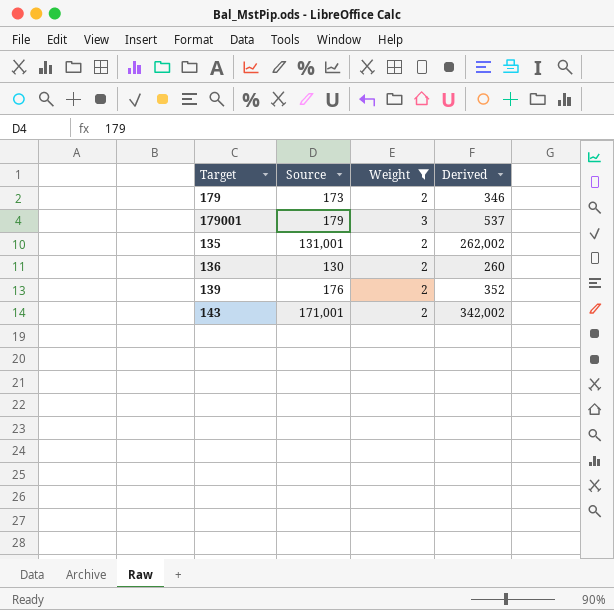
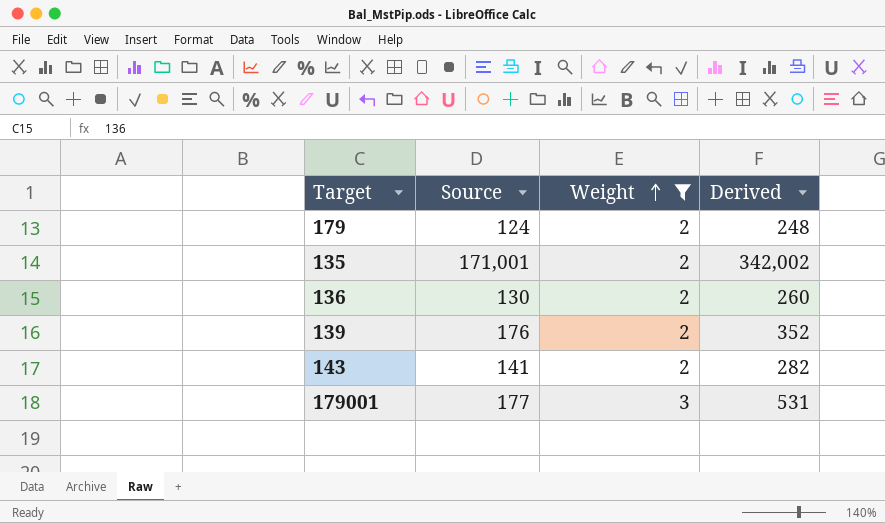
row order: none -> Weight ascending
179 | Source: 173 -> 124
179 | Derived: 346 -> 248
135 | Source: 131,001 -> 171,001
135 | Derived: 262,002 -> 342,002
143 | Source: 171,001 -> 141
143 | Derived: 342,002 -> 282
179001 | Source: 179 -> 177
179001 | Derived: 537 -> 531

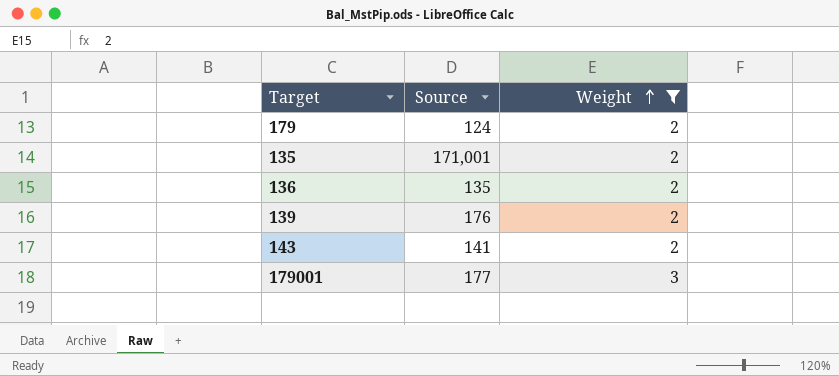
column Derived | formula: [Source] * [Weight] -> none
136 | Source: 130 -> 135

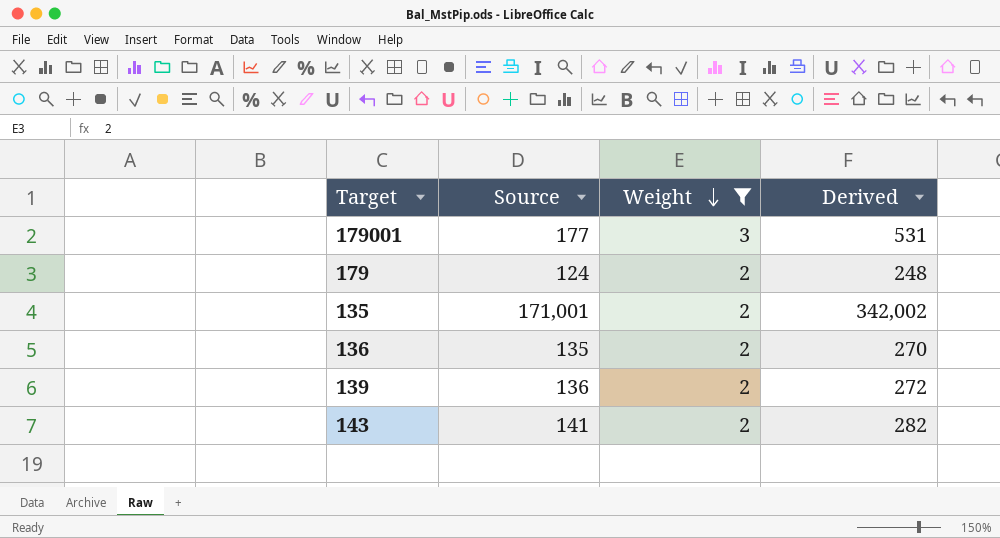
row order: Weight ascending -> Weight descending
column Derived | formula: none -> [Source] * [Weight]
139 | Source: 176 -> 136

